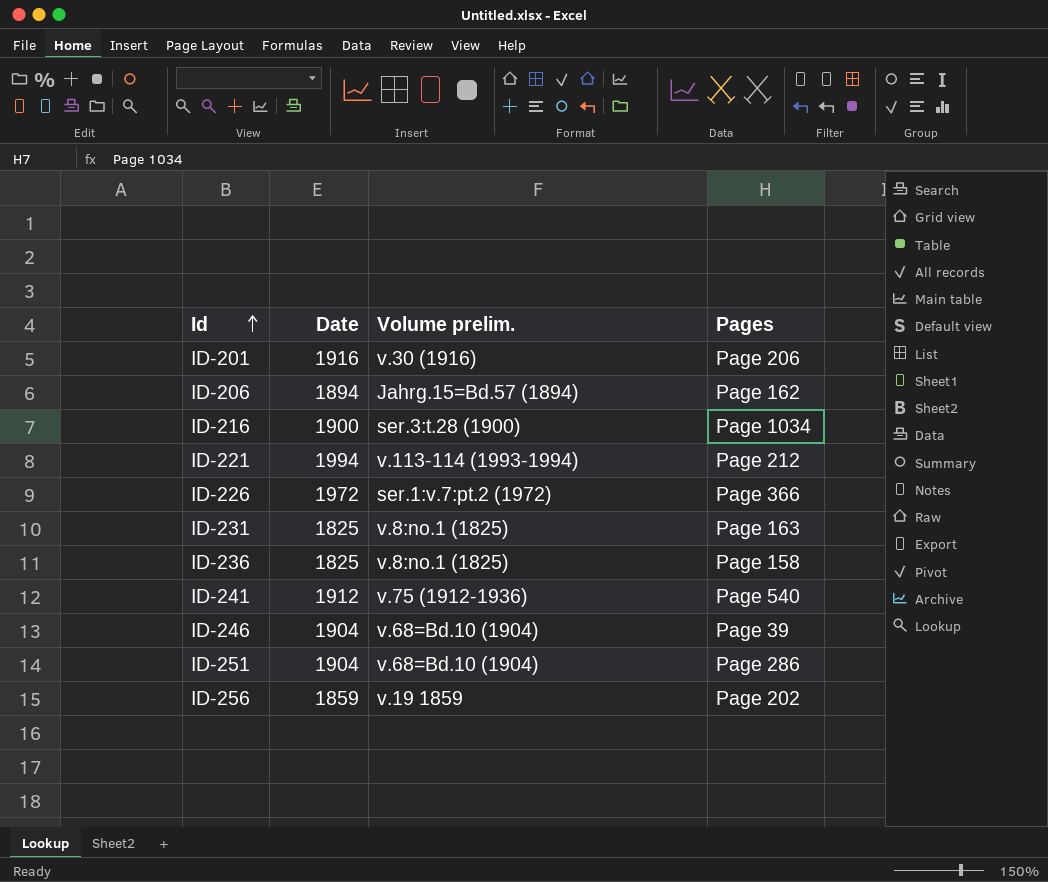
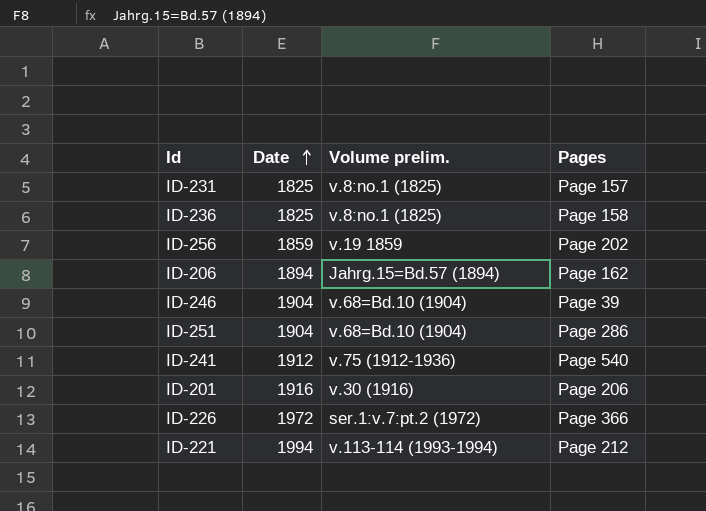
row order: Id ascending -> Date ascending
row ID-216: 1900 | ser.3:t.28 (1900) | Page 1034 -> none
ID-231 | Pages: Page 163 -> Page 157

